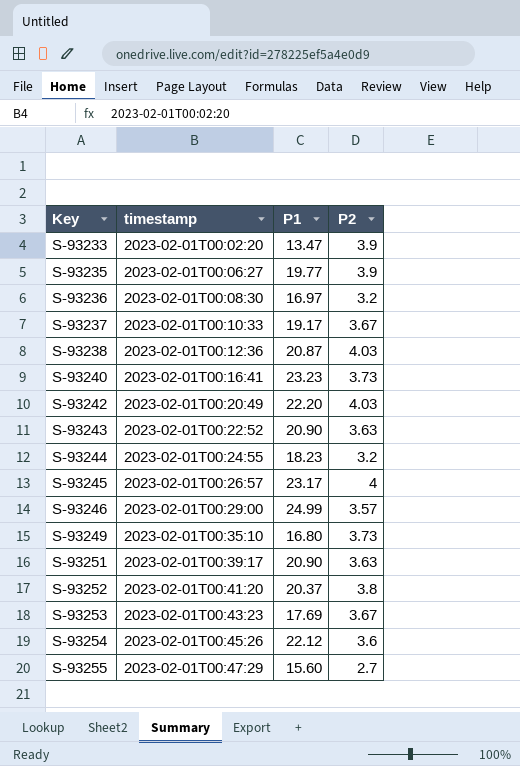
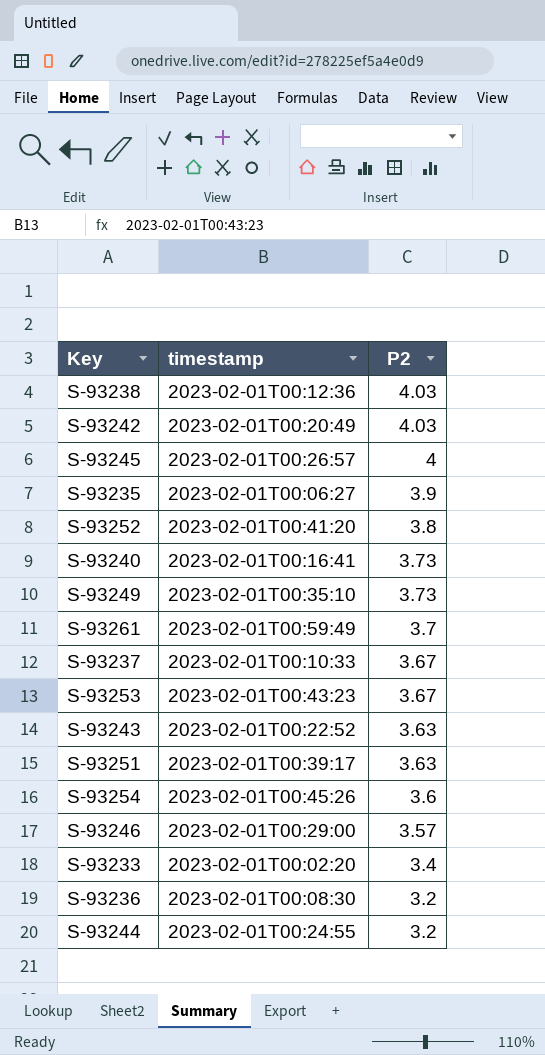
row order: Key ascending -> P2 descending
column P1 | position: 3 -> none
row S-93255: 2023-02-01T00:47:29 | 15.60 | 2.7 -> none
row S-93261: none -> 2023-02-01T00:59:49 | 3.7
S-93233 | P2: 3.9 -> 3.4

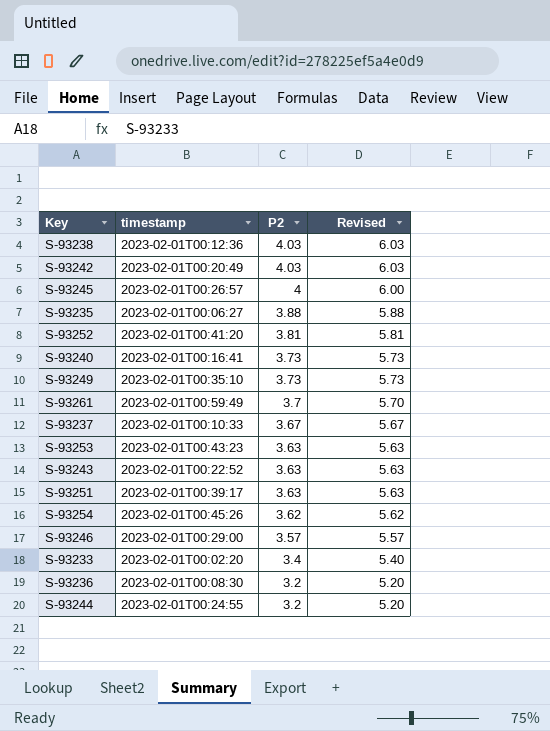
column Revised | formula: none -> [P2] + 2
S-93235 | P2: 3.9 -> 3.88
S-93252 | P2: 3.8 -> 3.81
S-93253 | P2: 3.67 -> 3.63
S-93254 | P2: 3.6 -> 3.62

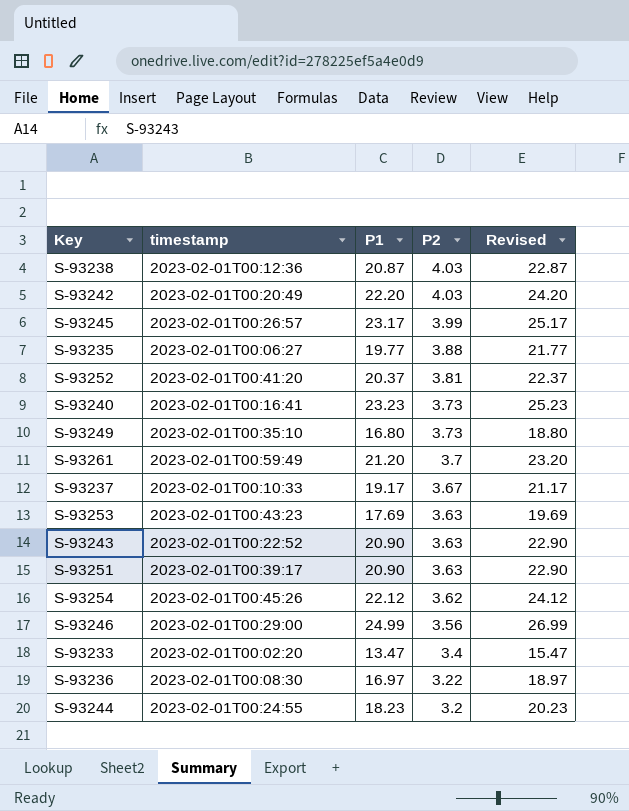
column P1 | position: none -> 3
column Revised | formula: [P2] + 2 -> [P1] + 2
S-93245 | P2: 4 -> 3.99
S-93246 | P2: 3.57 -> 3.56
S-93236 | P2: 3.2 -> 3.22

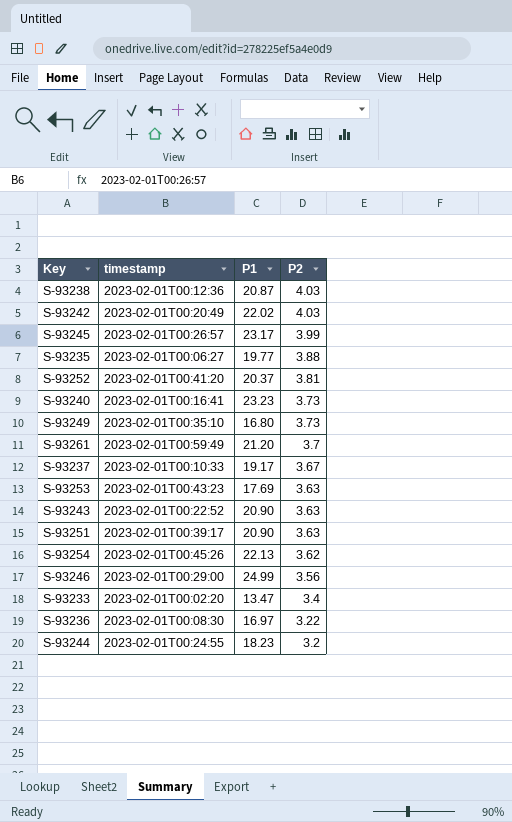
column Revised | formula: [P1] + 2 -> none
S-93242 | P1: 22.20 -> 22.02
S-93254 | P1: 22.12 -> 22.13

